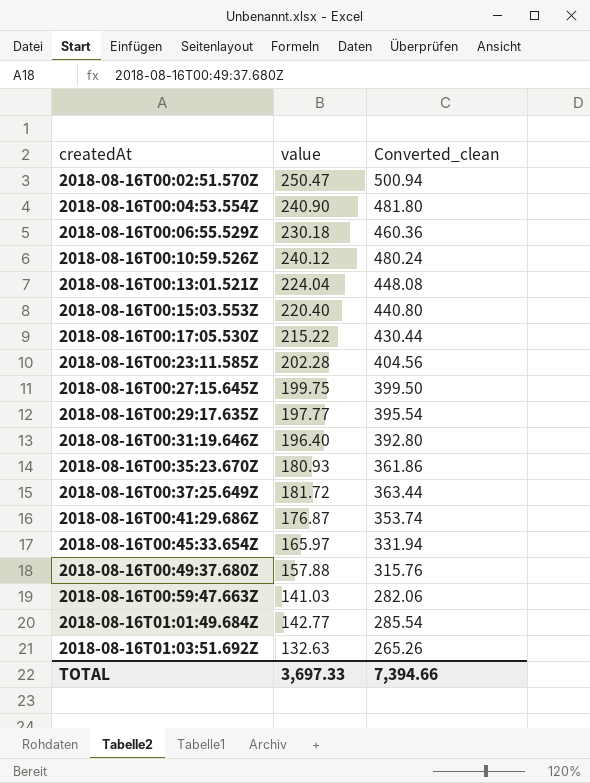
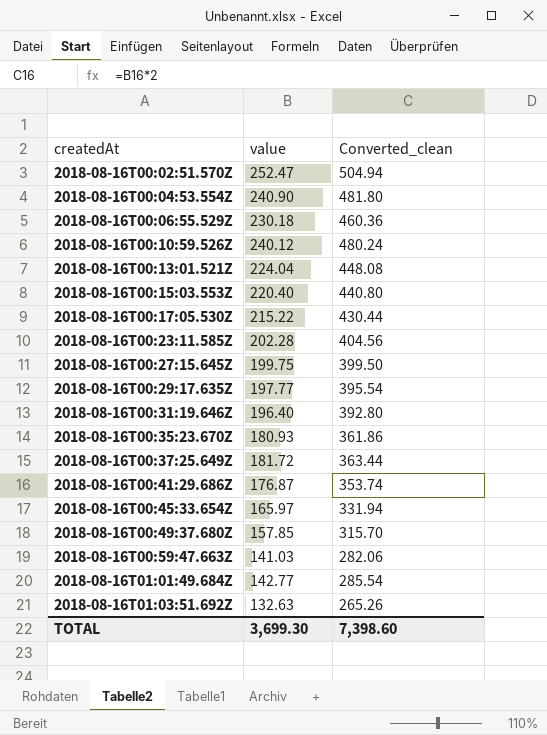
2018-08-16T00:02:51.570Z | value: 250.47 -> 252.47
2018-08-16T00:02:51.570Z | Converted_clean: 500.94 -> 504.94
2018-08-16T00:49:37.680Z | value: 157.88 -> 157.85
2018-08-16T00:49:37.680Z | Converted_clean: 315.76 -> 315.70
TOTAL | value: 3,697.33 -> 3,699.30
TOTAL | Converted_clean: 7,394.66 -> 7,398.60

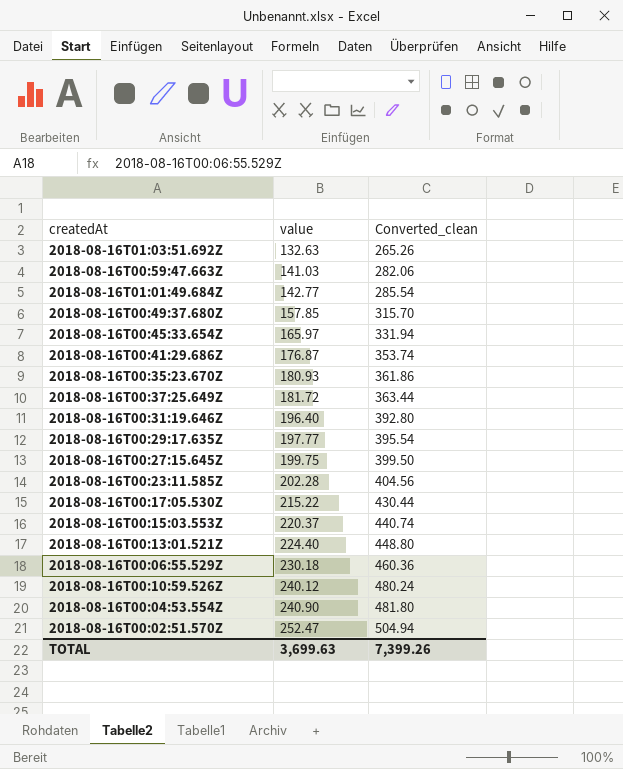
row order: createdAt ascending -> value ascending
2018-08-16T00:15:03.553Z | value: 220.40 -> 220.37
2018-08-16T00:15:03.553Z | Converted_clean: 440.80 -> 440.74
2018-08-16T00:13:01.521Z | value: 224.04 -> 224.40
2018-08-16T00:13:01.521Z | Converted_clean: 448.08 -> 448.80
TOTAL | value: 3,699.30 -> 3,699.63
TOTAL | Converted_clean: 7,398.60 -> 7,399.26

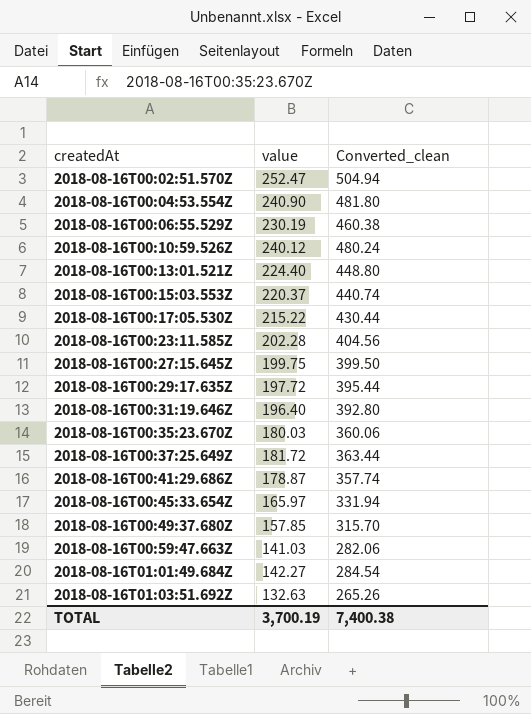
row order: value ascending -> createdAt ascending
2018-08-16T00:06:55.529Z | value: 230.18 -> 230.19
2018-08-16T00:06:55.529Z | Converted_clean: 460.36 -> 460.38
2018-08-16T00:29:17.635Z | value: 197.77 -> 197.72
2018-08-16T00:29:17.635Z | Converted_clean: 395.54 -> 395.44
2018-08-16T00:35:23.670Z | value: 180.93 -> 180.03
2018-08-16T00:35:23.670Z | Converted_clean: 361.86 -> 360.06
2018-08-16T00:41:29.686Z | value: 176.87 -> 178.87
2018-08-16T00:41:29.686Z | Converted_clean: 353.74 -> 357.74
2018-08-16T01:01:49.684Z | value: 142.77 -> 142.27
2018-08-16T01:01:49.684Z | Converted_clean: 285.54 -> 284.54
TOTAL | value: 3,699.63 -> 3,700.19
TOTAL | Converted_clean: 7,399.26 -> 7,400.38

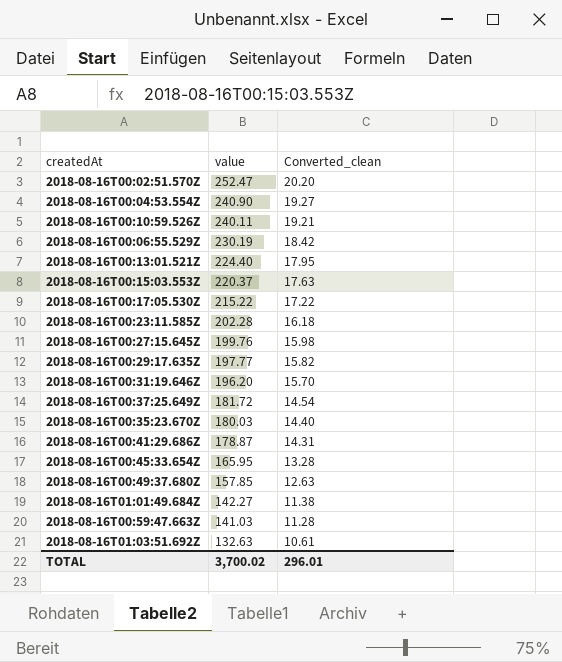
row order: createdAt ascending -> value descending
column Converted_clean | formula: [value] * 2 -> [value] * 0.08
2018-08-16T00:10:59.526Z | value: 240.12 -> 240.11
2018-08-16T00:27:15.645Z | value: 199.75 -> 199.76
2018-08-16T00:29:17.635Z | value: 197.72 -> 197.77
2018-08-16T00:31:19.646Z | value: 196.40 -> 196.20
2018-08-16T00:45:33.654Z | value: 165.97 -> 165.95
TOTAL | value: 3,700.19 -> 3,700.02
TOTAL | Converted_clean: 7,400.38 -> 296.01

